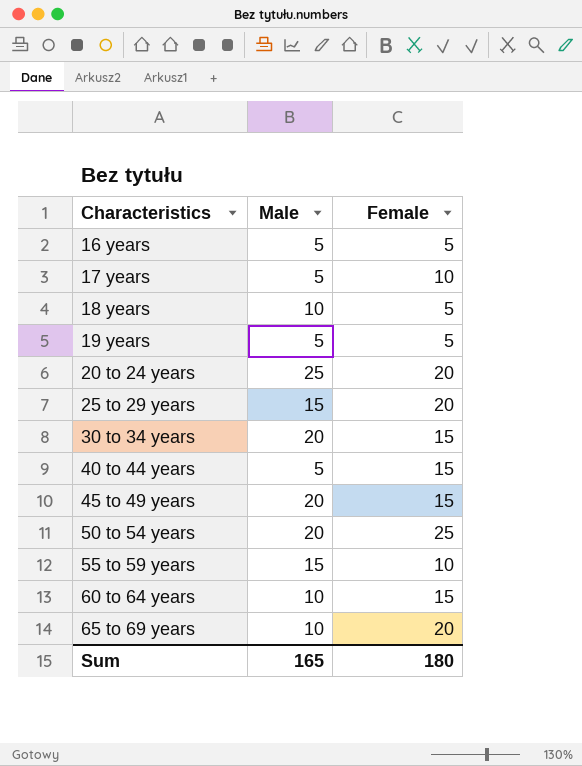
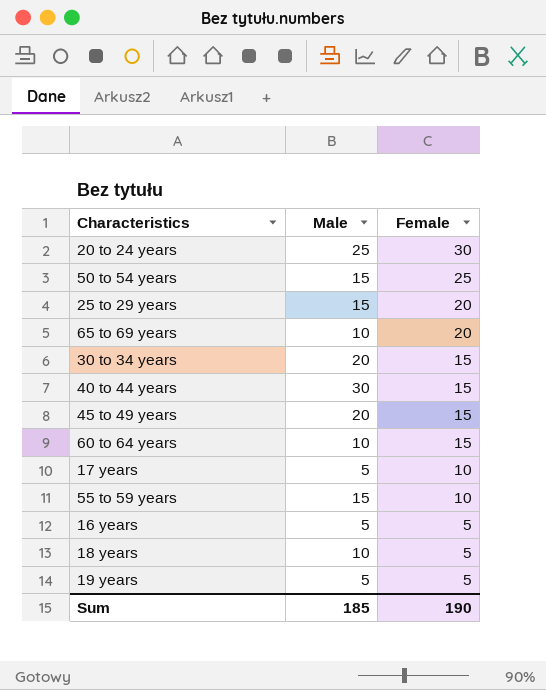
row order: Characteristics ascending -> Female descending
20 to 24 years | Female: 20 -> 30
50 to 54 years | Male: 20 -> 15
40 to 44 years | Male: 5 -> 30
Sum | Male: 165 -> 185
Sum | Female: 180 -> 190

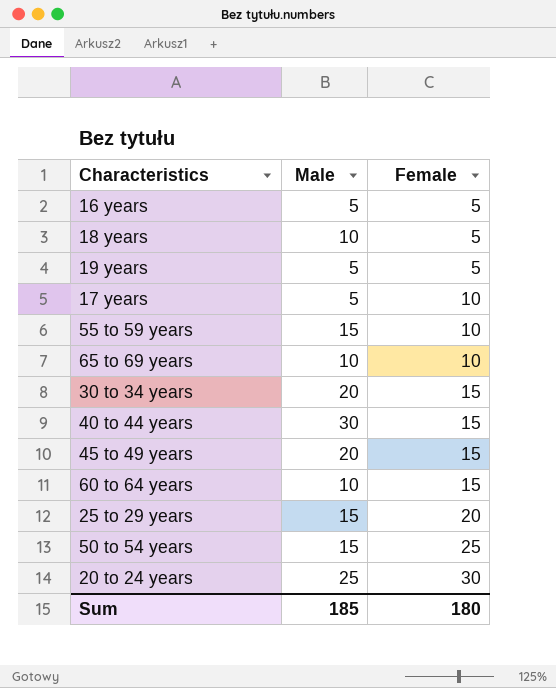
row order: Female descending -> Female ascending
65 to 69 years | Female: 20 -> 10
Sum | Female: 190 -> 180

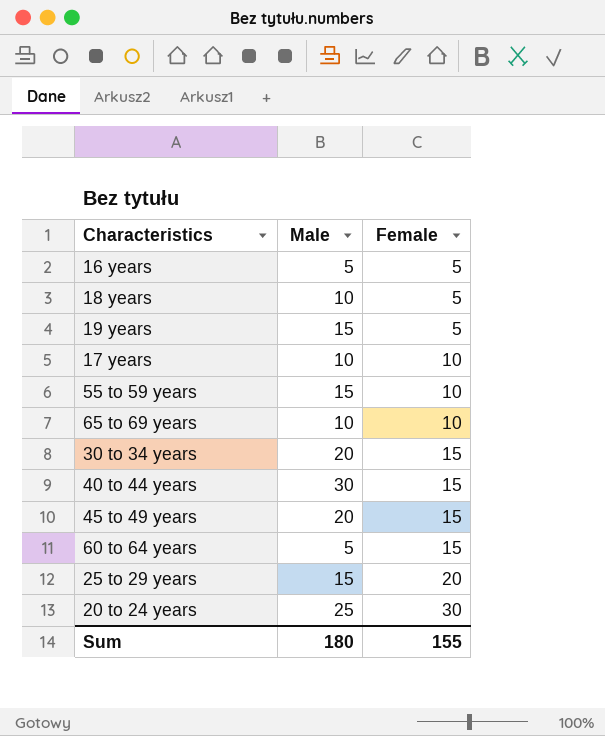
row 50 to 54 years: 15 | 25 -> none
19 years | Male: 5 -> 15
17 years | Male: 5 -> 10
60 to 64 years | Male: 10 -> 5
Sum | Male: 185 -> 180
Sum | Female: 180 -> 155

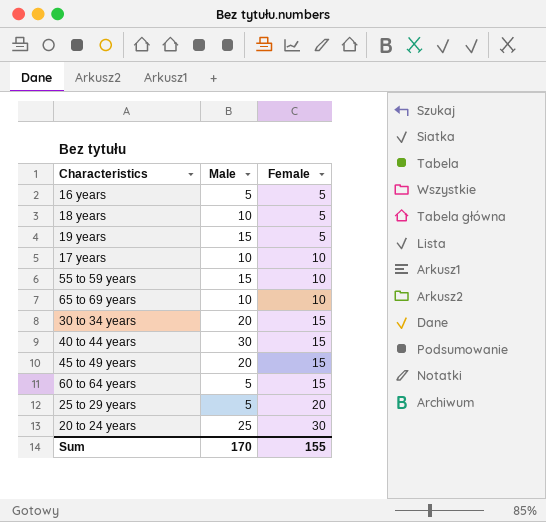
25 to 29 years | Male: 15 -> 5
Sum | Male: 180 -> 170

